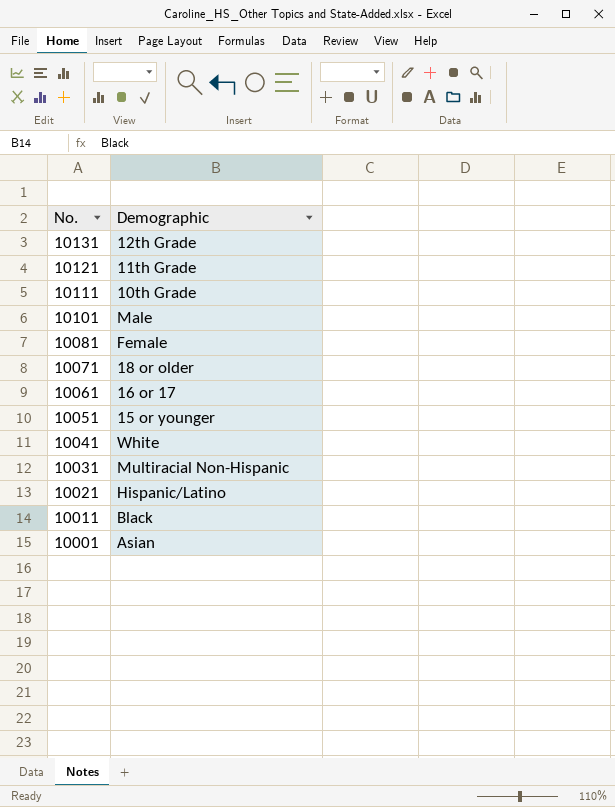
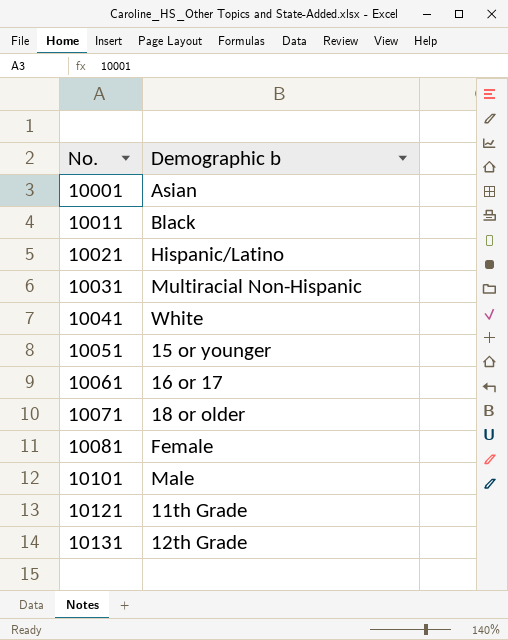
row order: No. descending -> No. ascending
column name: Demographic -> Demographic b
row 10111: 10th Grade -> none

